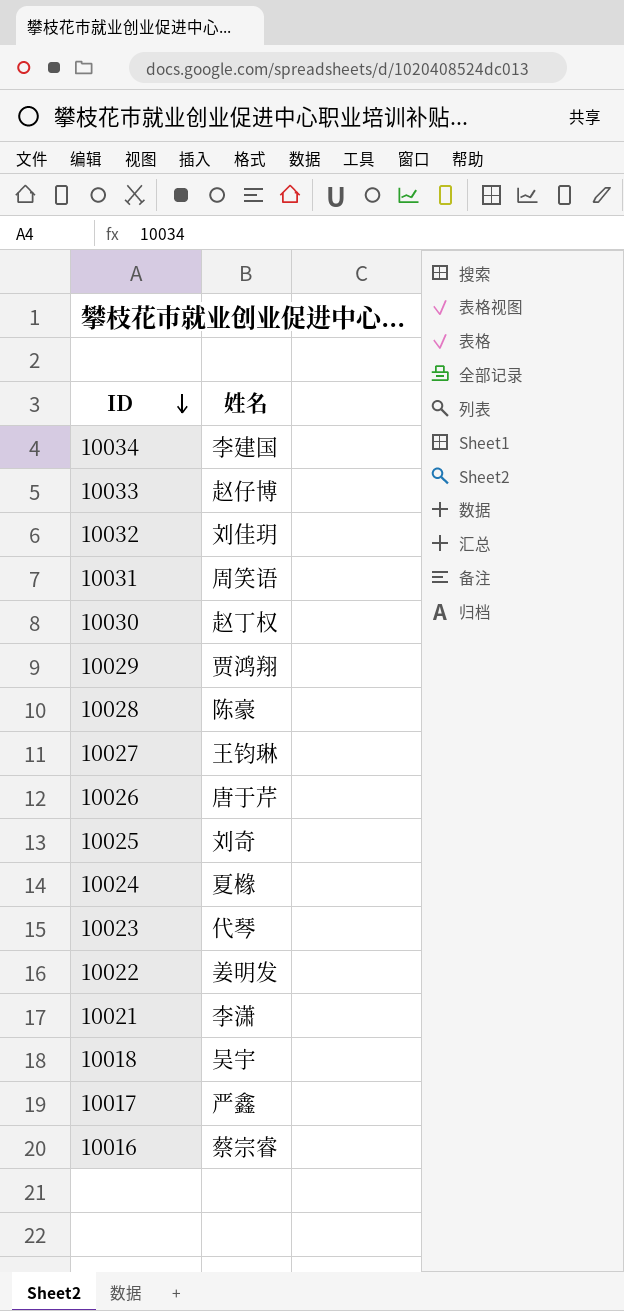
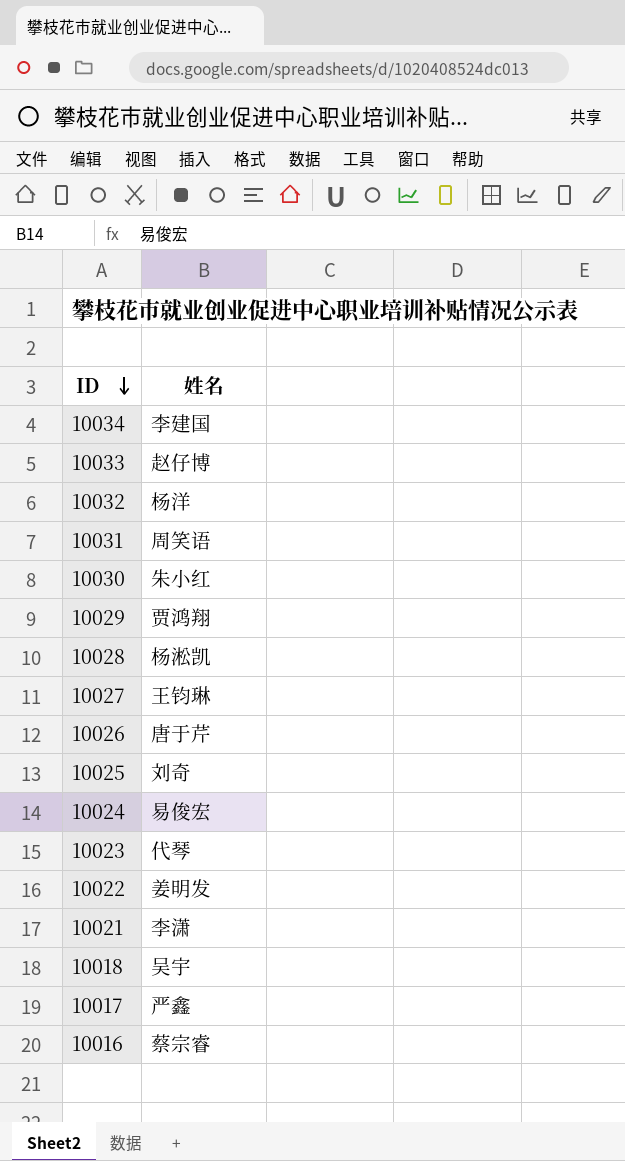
10032 | 姓名: 刘佳玥 -> 杨洋
10030 | 姓名: 赵丁权 -> 朱小红
10028 | 姓名: 陈豪 -> 杨淞凯
10024 | 姓名: 夏橼 -> 易俊宏

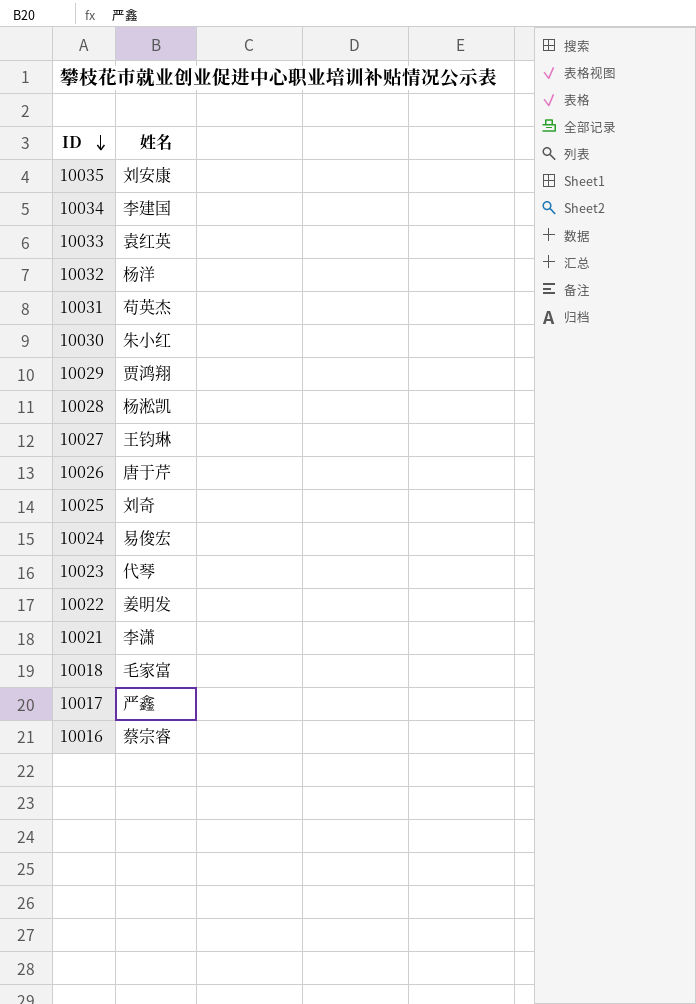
row 10035: none -> 刘安康
10033 | 姓名: 赵仔博 -> 袁红英
10031 | 姓名: 周笑语 -> 苟英杰
10018 | 姓名: 吴宇 -> 毛家富

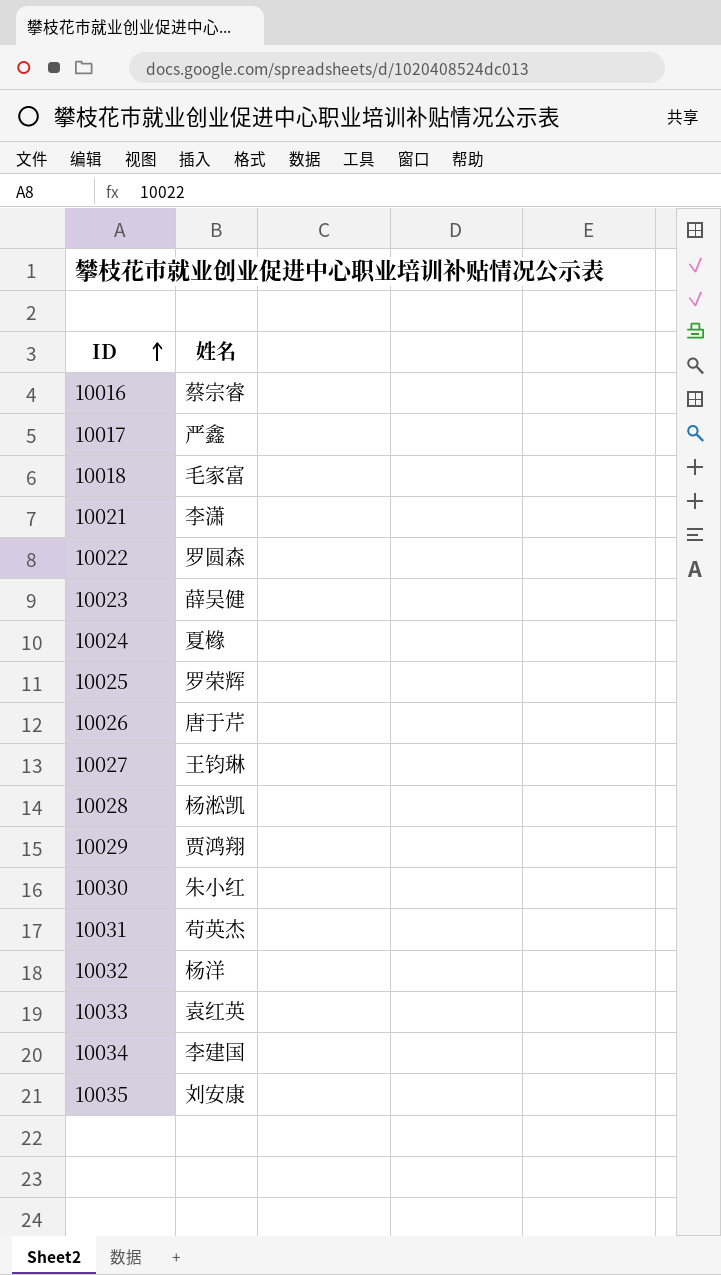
row order: ID descending -> ID ascending
10022 | 姓名: 姜明发 -> 罗圆森
10023 | 姓名: 代琴 -> 薛吴健
10024 | 姓名: 易俊宏 -> 夏橼
10025 | 姓名: 刘奇 -> 罗荣辉

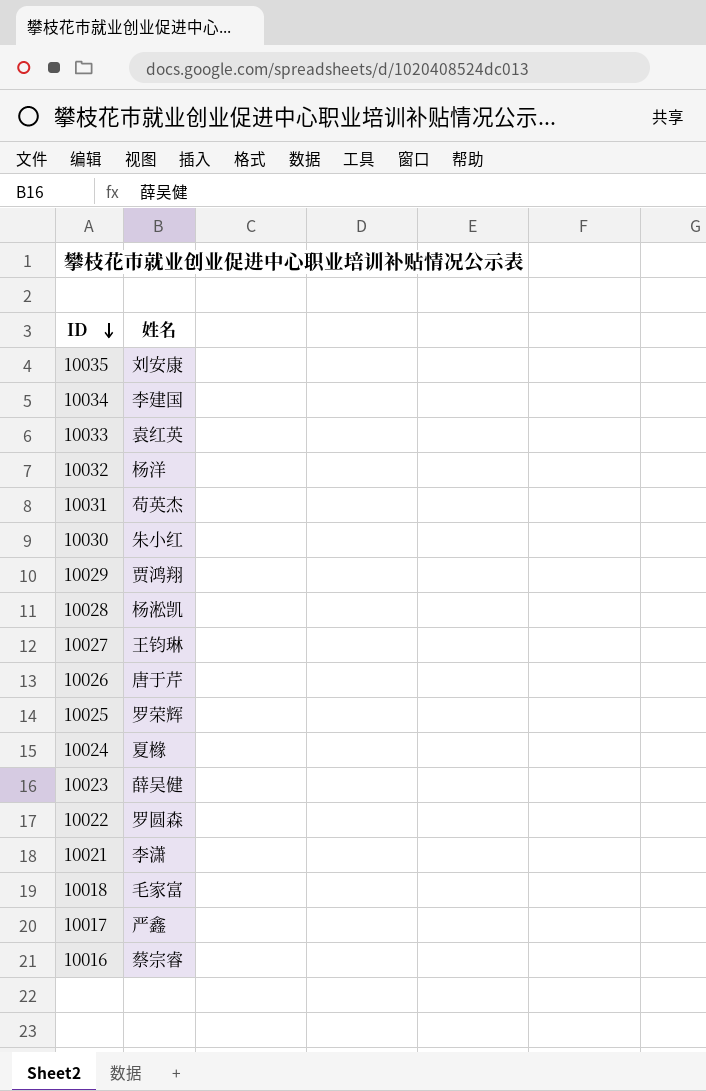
row order: ID ascending -> ID descending

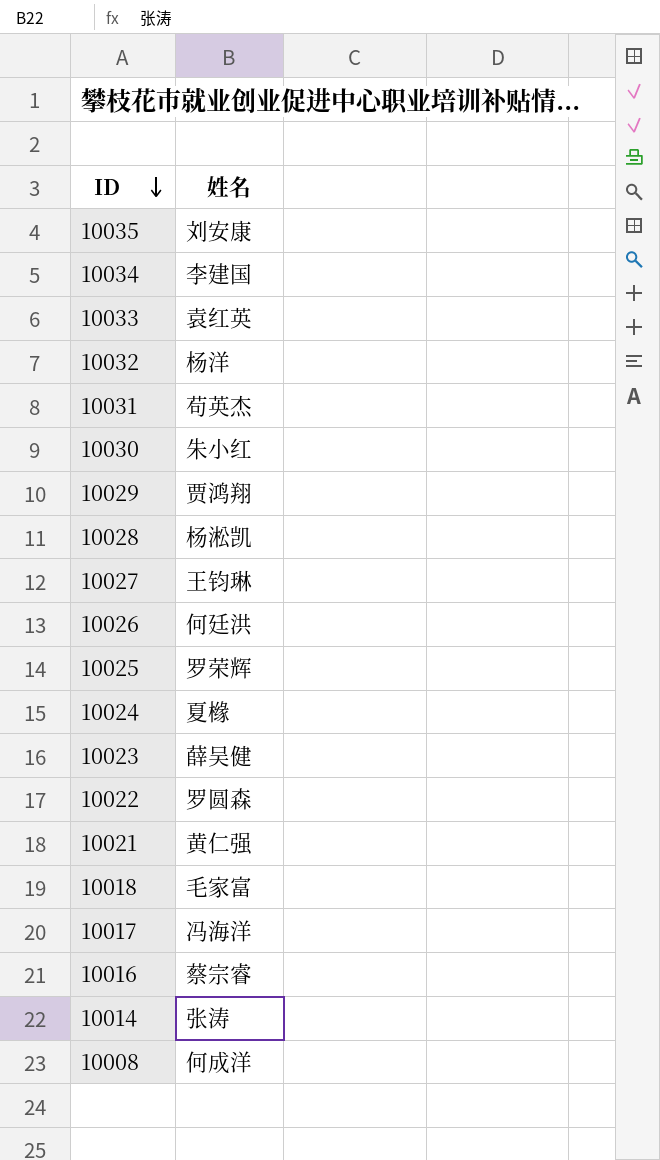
10026 | 姓名: 唐于芹 -> 何廷洪
10021 | 姓名: 李潇 -> 黄仁强
10017 | 姓名: 严鑫 -> 冯海洋
row 10014: none -> 张涛
row 10008: none -> 何成洋

